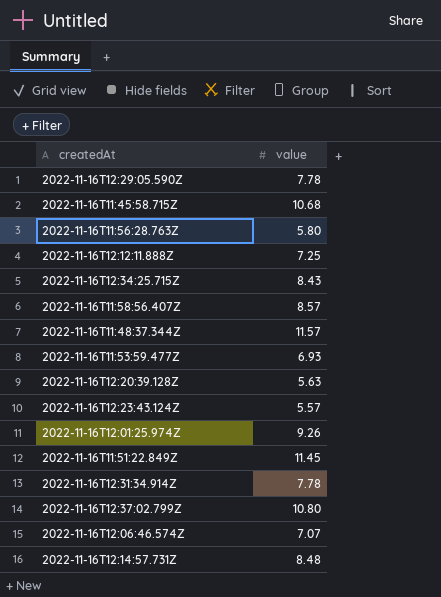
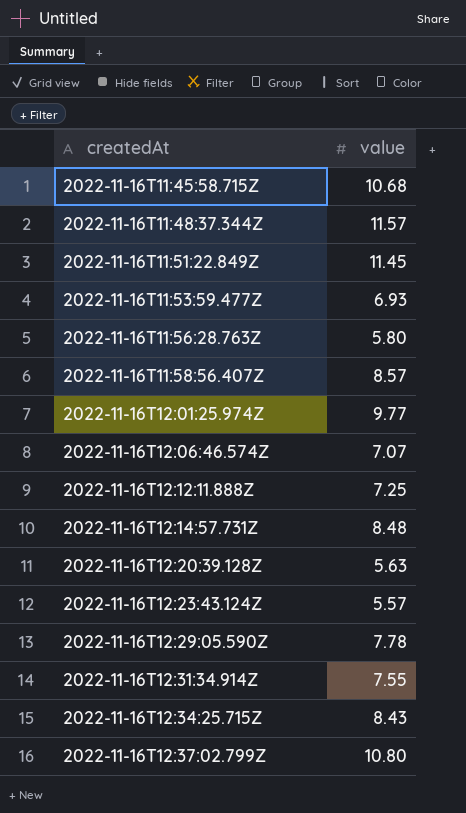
row order: none -> createdAt ascending
2022-11-16T12:01:25.974Z | value: 9.26 -> 9.77
2022-11-16T12:31:34.914Z | value: 7.78 -> 7.55

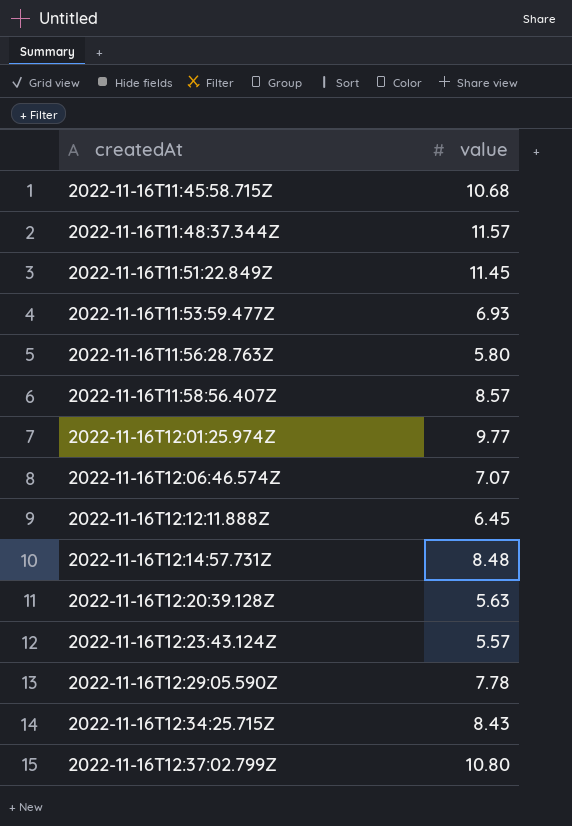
row 2022-11-16T12:31:34.914Z: 7.55 -> none
2022-11-16T12:12:11.888Z | value: 7.25 -> 6.45

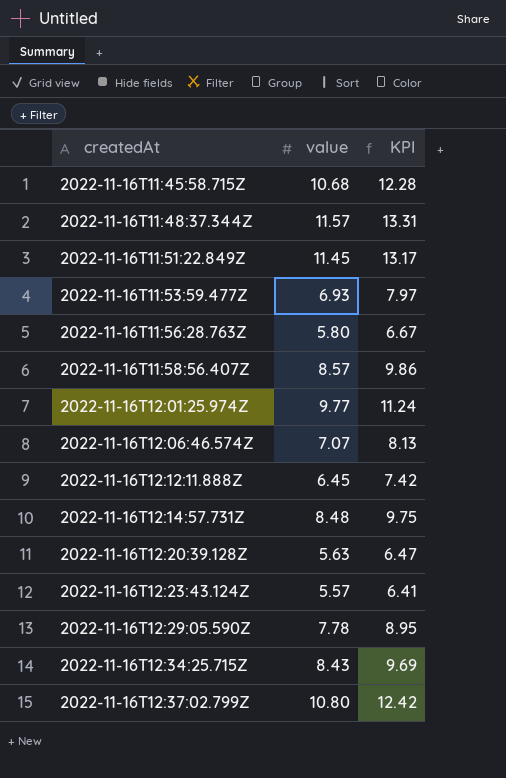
column KPI | formula: none -> [value] * 1.15

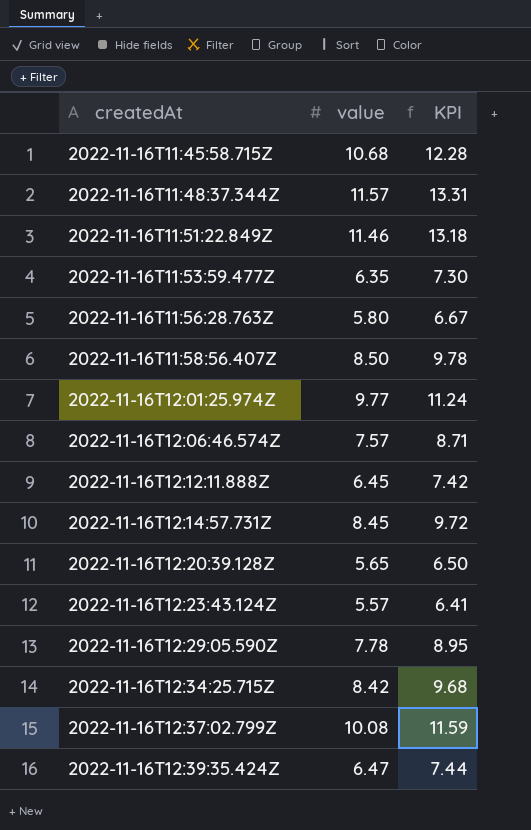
2022-11-16T11:51:22.849Z | value: 11.45 -> 11.46
2022-11-16T11:51:22.849Z | KPI: 13.17 -> 13.18
2022-11-16T11:53:59.477Z | value: 6.93 -> 6.35
2022-11-16T11:53:59.477Z | KPI: 7.97 -> 7.30
2022-11-16T11:58:56.407Z | value: 8.57 -> 8.50
2022-11-16T11:58:56.407Z | KPI: 9.86 -> 9.78
2022-11-16T12:06:46.574Z | value: 7.07 -> 7.57
2022-11-16T12:06:46.574Z | KPI: 8.13 -> 8.71
2022-11-16T12:14:57.731Z | value: 8.48 -> 8.45
2022-11-16T12:14:57.731Z | KPI: 9.75 -> 9.72
2022-11-16T12:20:39.128Z | value: 5.63 -> 5.65
2022-11-16T12:20:39.128Z | KPI: 6.47 -> 6.50
2022-11-16T12:34:25.715Z | value: 8.43 -> 8.42
2022-11-16T12:34:25.715Z | KPI: 9.69 -> 9.68
2022-11-16T12:37:02.799Z | value: 10.80 -> 10.08
2022-11-16T12:37:02.799Z | KPI: 12.42 -> 11.59
row 2022-11-16T12:39:35.424Z: none -> 6.47 | 7.44

